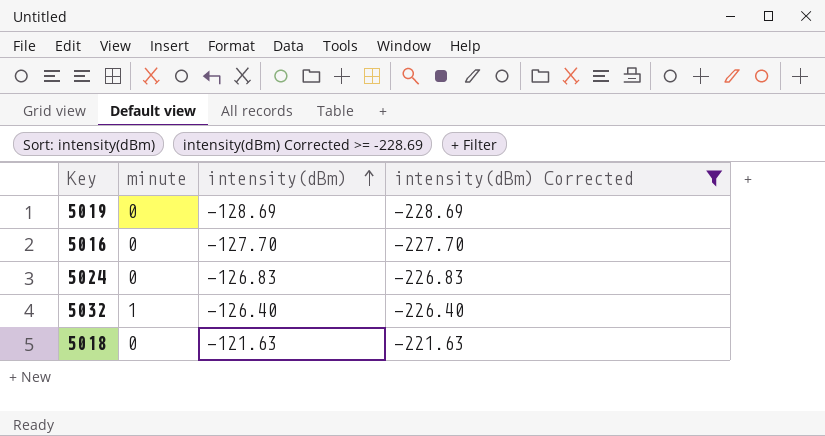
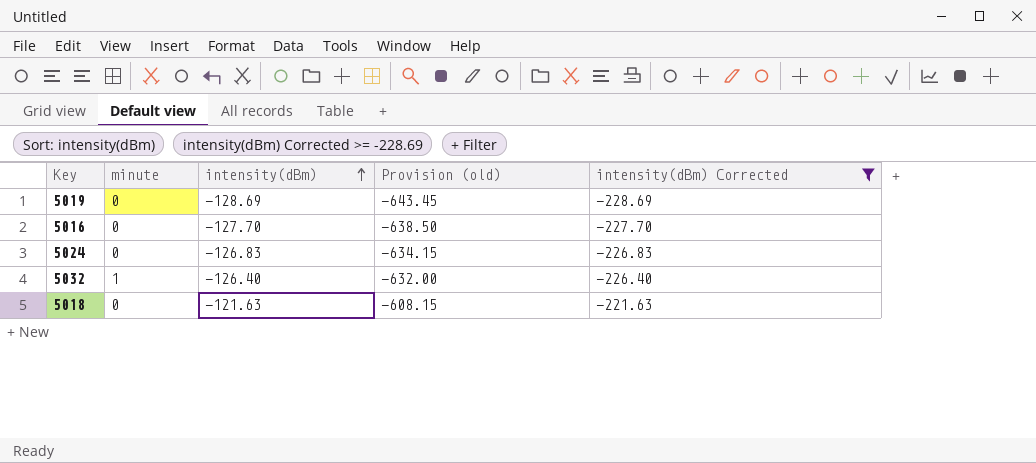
column Provision (old) | formula: none -> [intensity(dBm)] * 5

